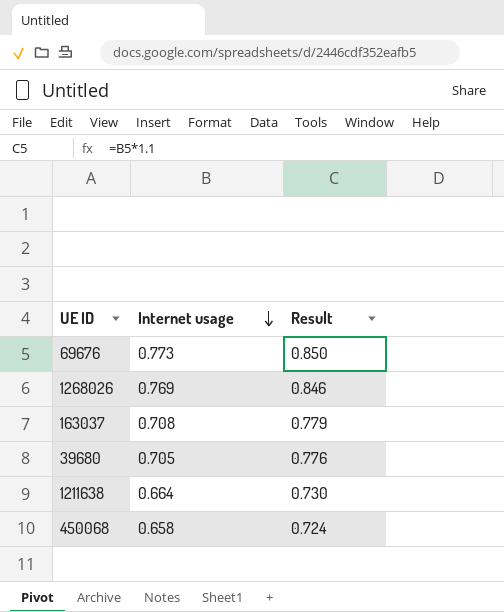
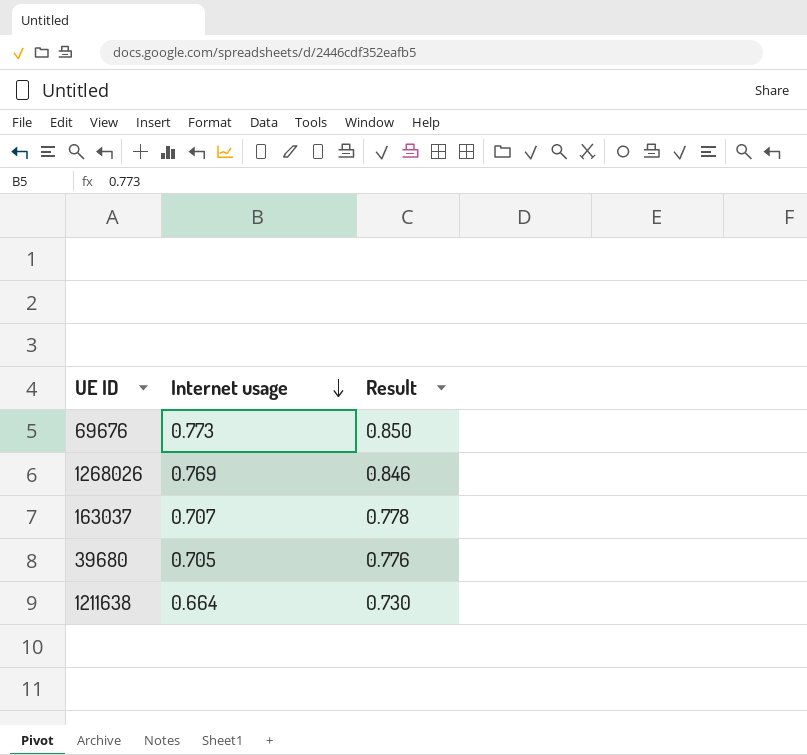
row 450068: 0.658 | 0.724 -> none
163037 | Internet usage: 0.708 -> 0.707
163037 | Result: 0.779 -> 0.778

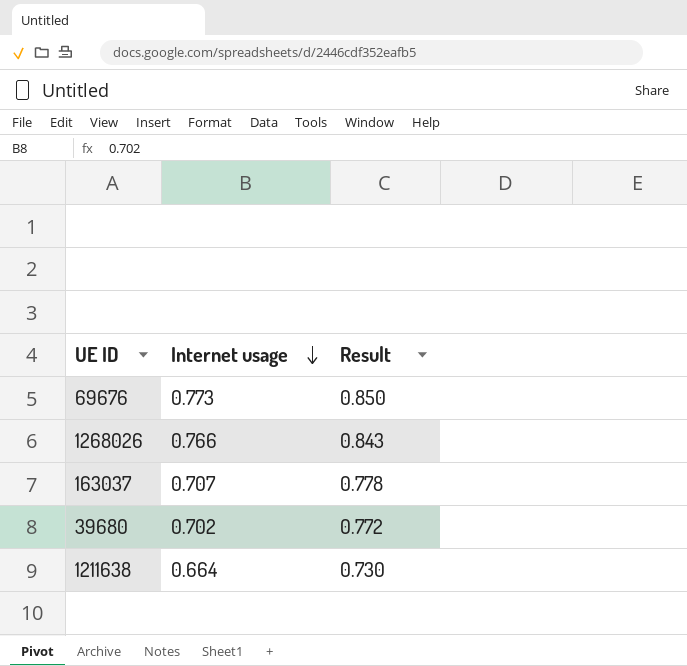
1268026 | Internet usage: 0.769 -> 0.766
1268026 | Result: 0.846 -> 0.843
39680 | Internet usage: 0.705 -> 0.702
39680 | Result: 0.776 -> 0.772

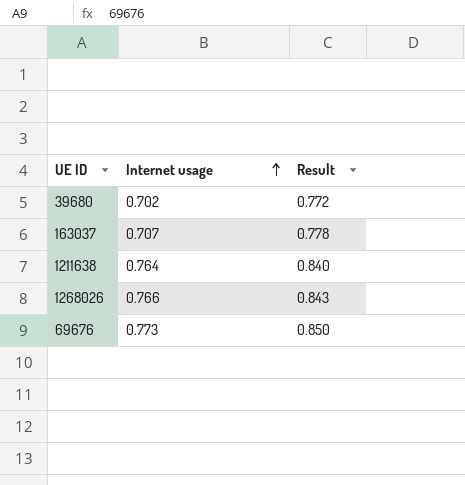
row order: Internet usage descending -> Internet usage ascending
1211638 | Internet usage: 0.664 -> 0.764
1211638 | Result: 0.730 -> 0.840

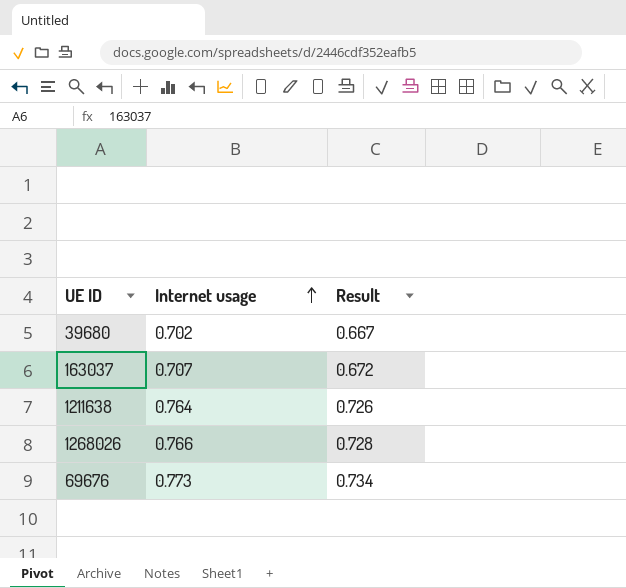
column Result | formula: [Internet usage] * 1.1 -> [Internet usage] * 0.95

